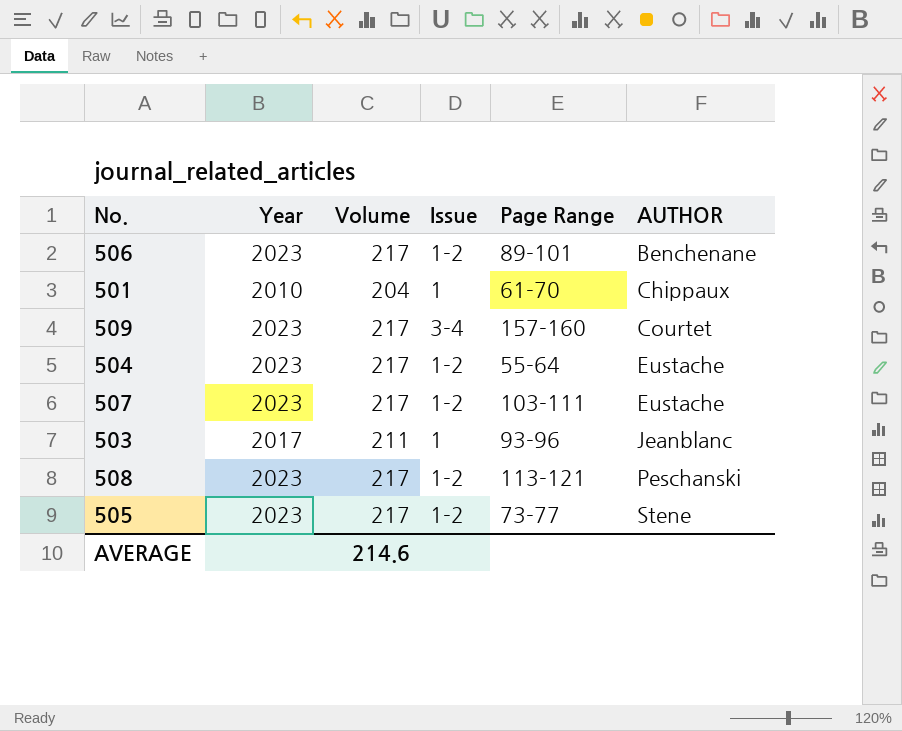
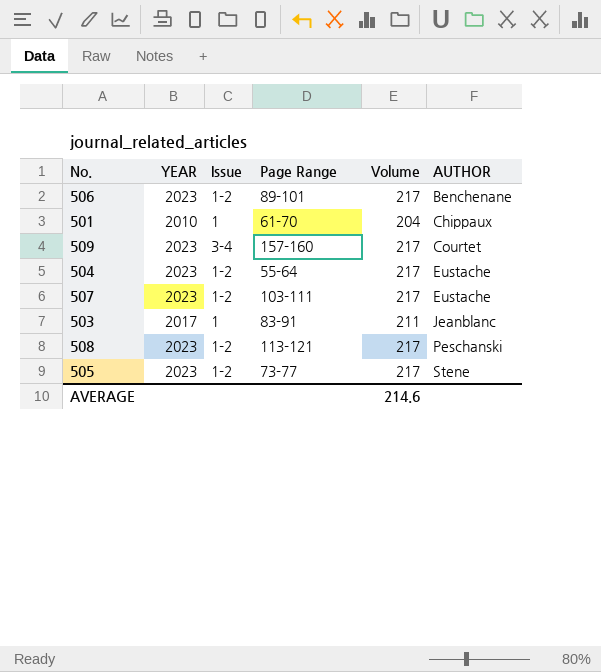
column name: Year -> YEAR
column Volume | position: 3 -> 5
503 | Page Range: 93-96 -> 83-91

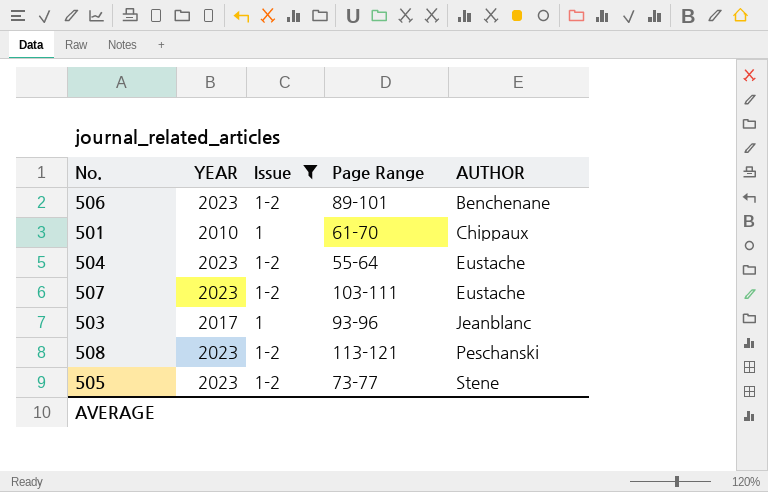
filter: none -> Issue != 3-4
column Volume | position: 5 -> none
503 | Page Range: 83-91 -> 93-96

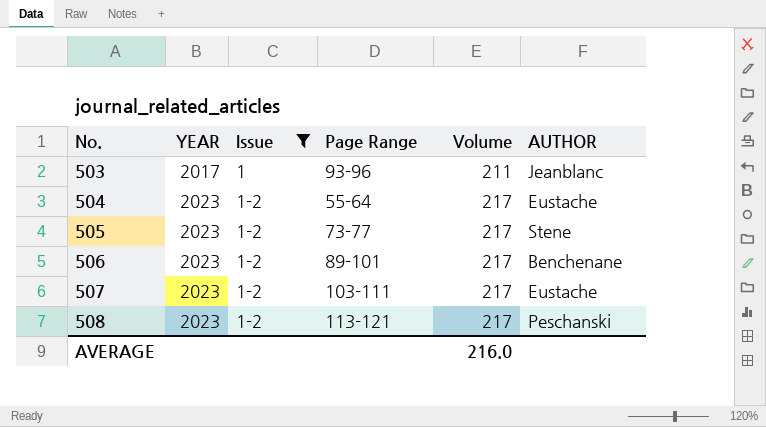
row order: AUTHOR ascending -> No. ascending
column Volume | position: none -> 5
row 501: 2010 | 1 | 61-70 | Chippaux -> none

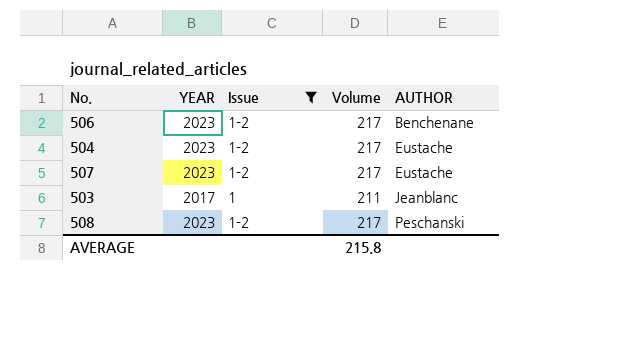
row order: No. ascending -> AUTHOR ascending
column Page Range | position: 4 -> none
row 505: 2023 | 1-2 | 73-77 | 217 | Stene -> none
AVERAGE | Volume: 216.0 -> 215.8

